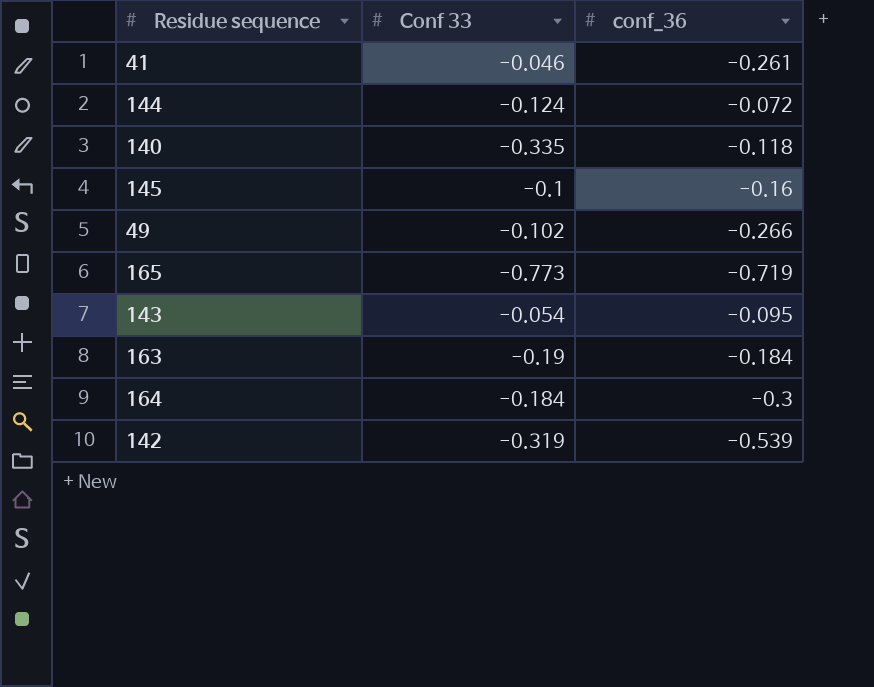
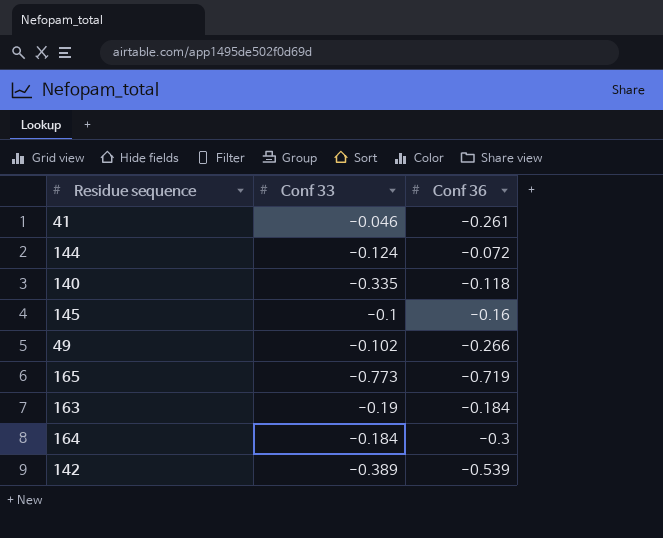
column name: conf_36 -> Conf 36
row 143: -0.054 | -0.095 -> none
142 | Conf 33: -0.319 -> -0.389

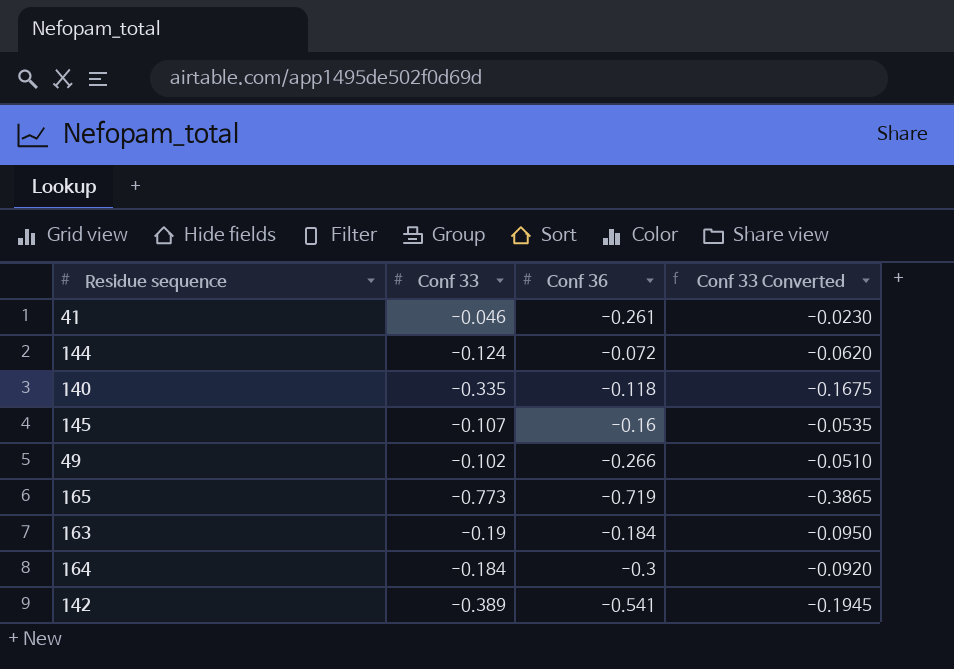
column Conf 33 Converted | formula: none -> [Conf 33] * 0.5
145 | Conf 33: -0.1 -> -0.107
142 | Conf 36: -0.539 -> -0.541

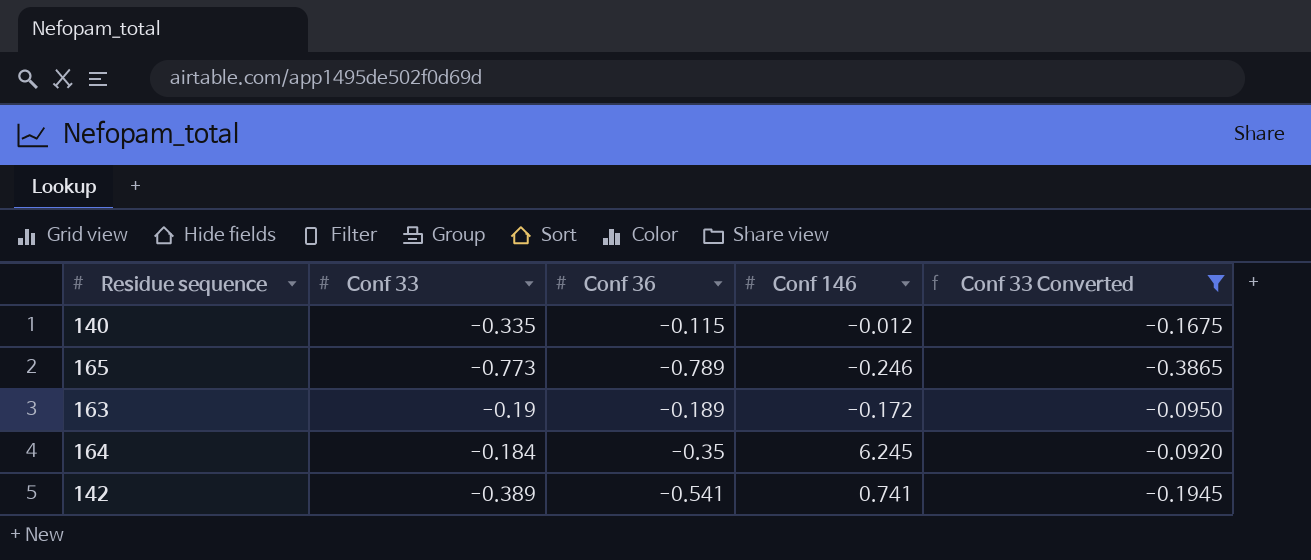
filter: none -> Conf 33 Converted <= -0.0920
column Conf 146 | position: none -> 4
140 | Conf 36: -0.118 -> -0.115
165 | Conf 36: -0.719 -> -0.789
163 | Conf 36: -0.184 -> -0.189
164 | Conf 36: -0.3 -> -0.35

